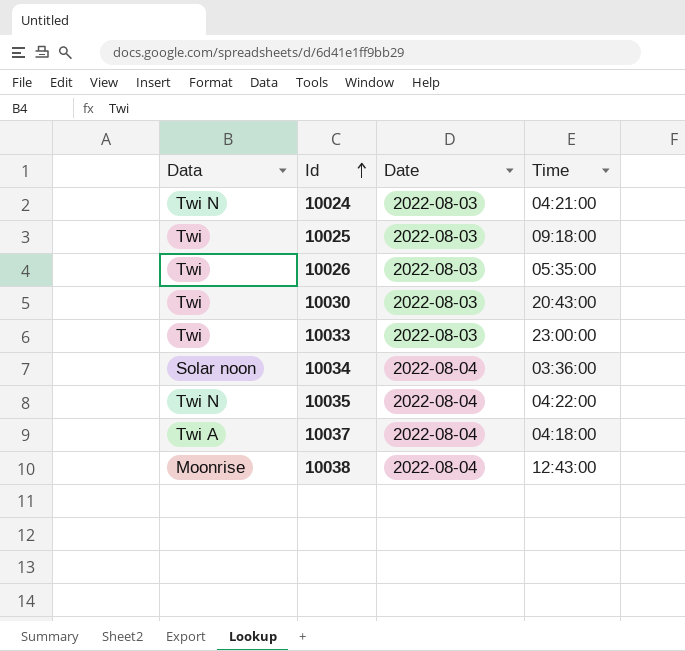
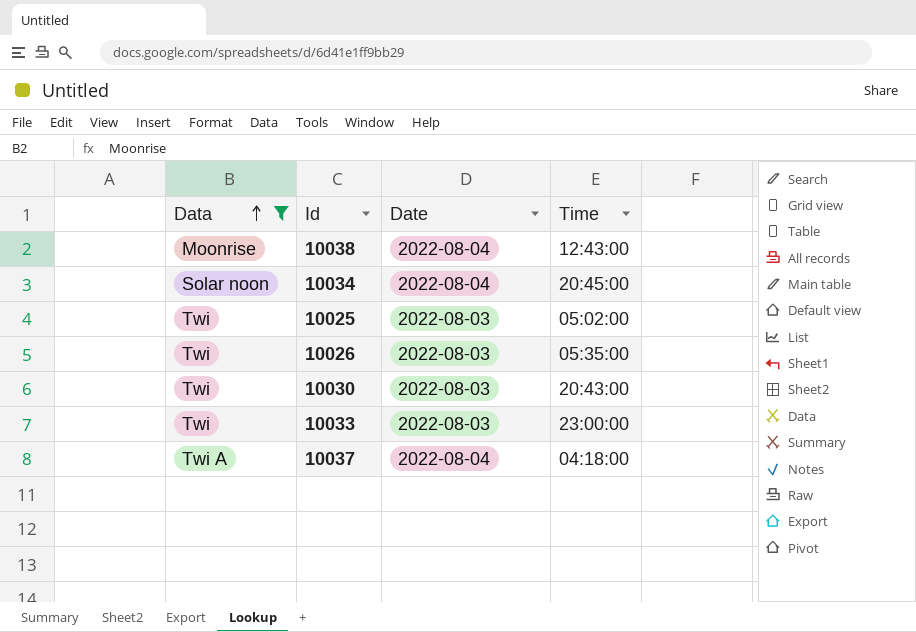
filter: none -> Data != Twi N
row order: Id ascending -> Data ascending
10034 | Time: 03:36:00 -> 20:45:00
10025 | Time: 09:18:00 -> 05:02:00

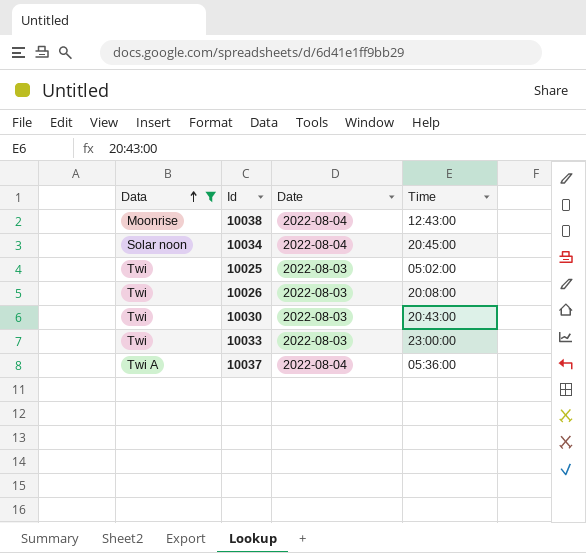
10026 | Time: 05:35:00 -> 20:08:00
10037 | Time: 04:18:00 -> 05:36:00

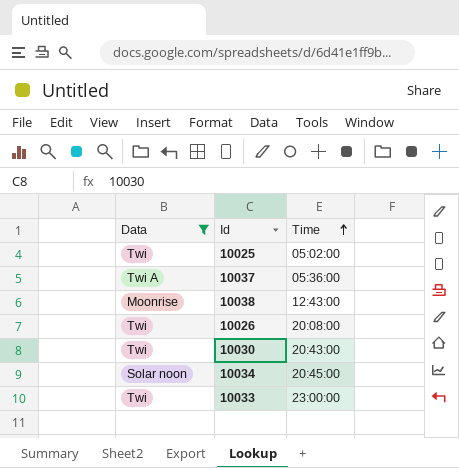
row order: Data ascending -> Time ascending
column Date | position: 3 -> none

